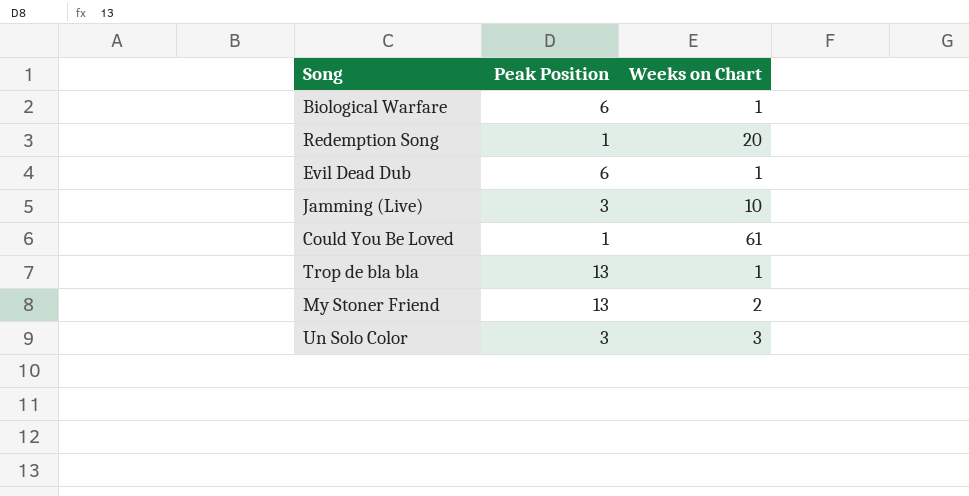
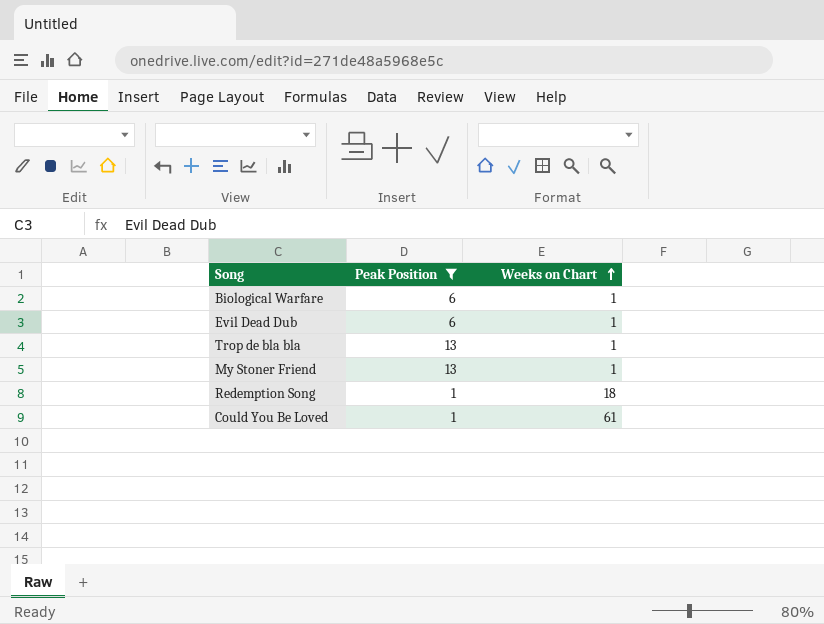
filter: none -> Peak Position != 3
row order: none -> Weeks on Chart ascending
My Stoner Friend | Weeks on Chart: 2 -> 1
Redemption Song | Weeks on Chart: 20 -> 18

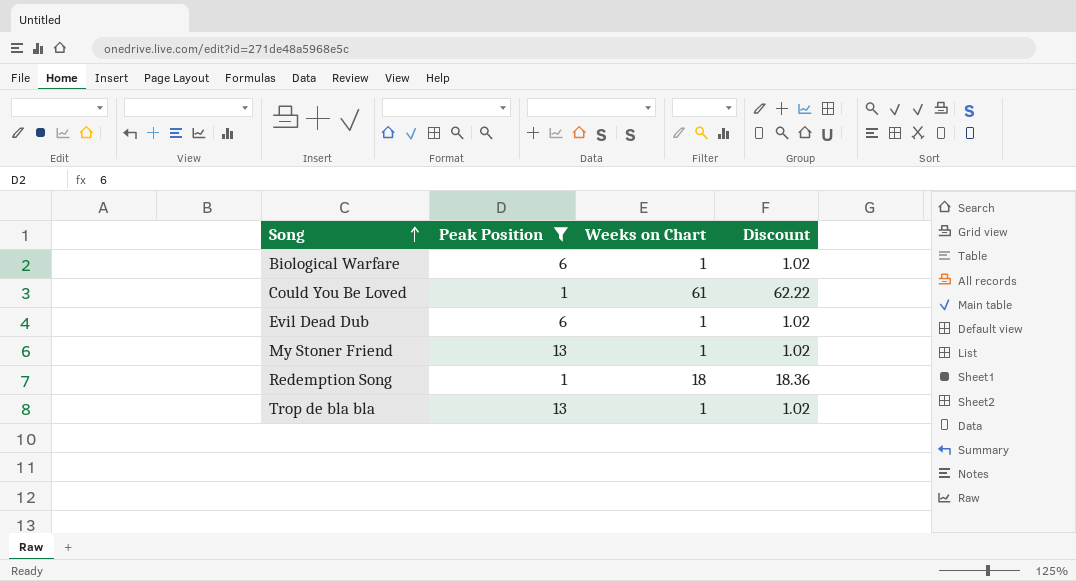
row order: Weeks on Chart ascending -> Song ascending
column Discount | formula: none -> [Weeks on Chart] * 1.02

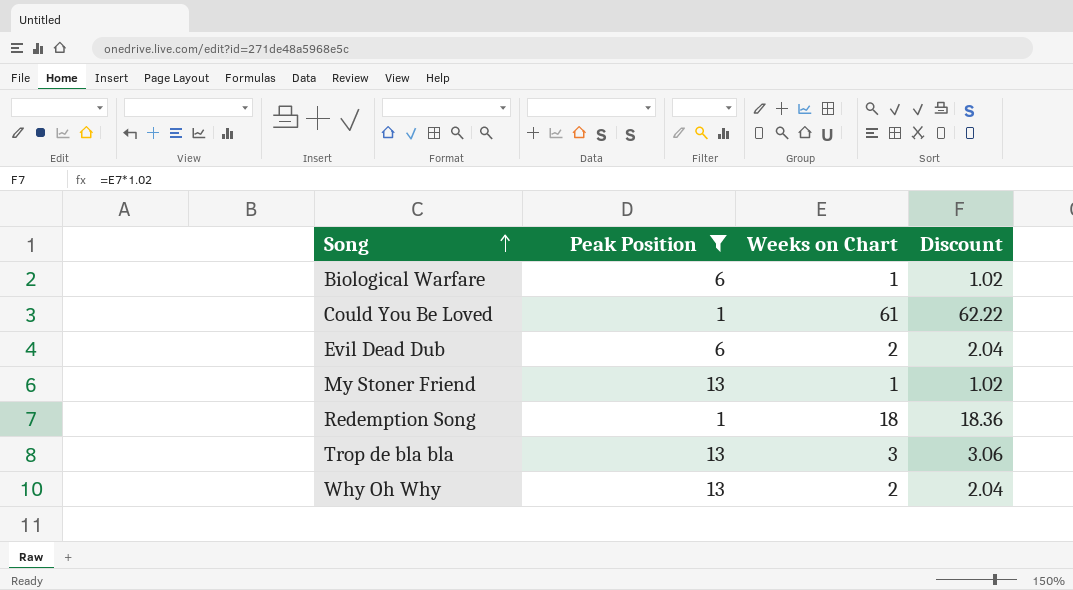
Evil Dead Dub | Weeks on Chart: 1 -> 2
Evil Dead Dub | Discount: 1.02 -> 2.04
Trop de bla bla | Weeks on Chart: 1 -> 3
Trop de bla bla | Discount: 1.02 -> 3.06
row Why Oh Why: none -> 13 | 2 | 2.04

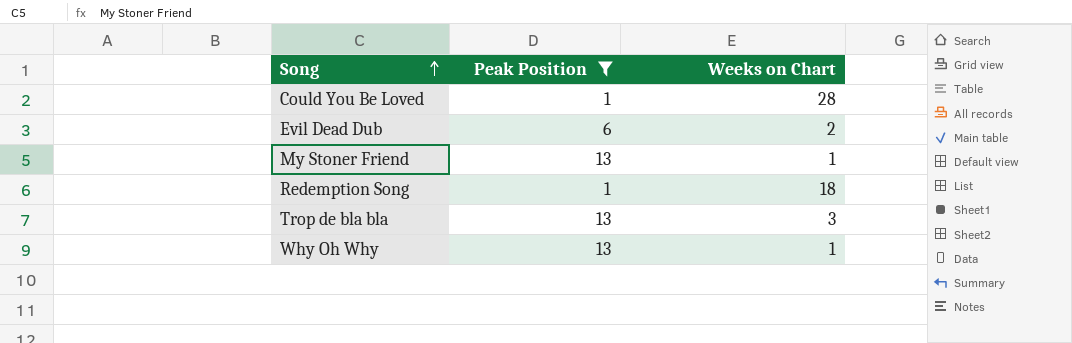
column Discount | formula: [Weeks on Chart] * 1.02 -> none
row Biological Warfare: 6 | 1 | 1.02 -> none
Could You Be Loved | Weeks on Chart: 61 -> 28
Why Oh Why | Weeks on Chart: 2 -> 1

